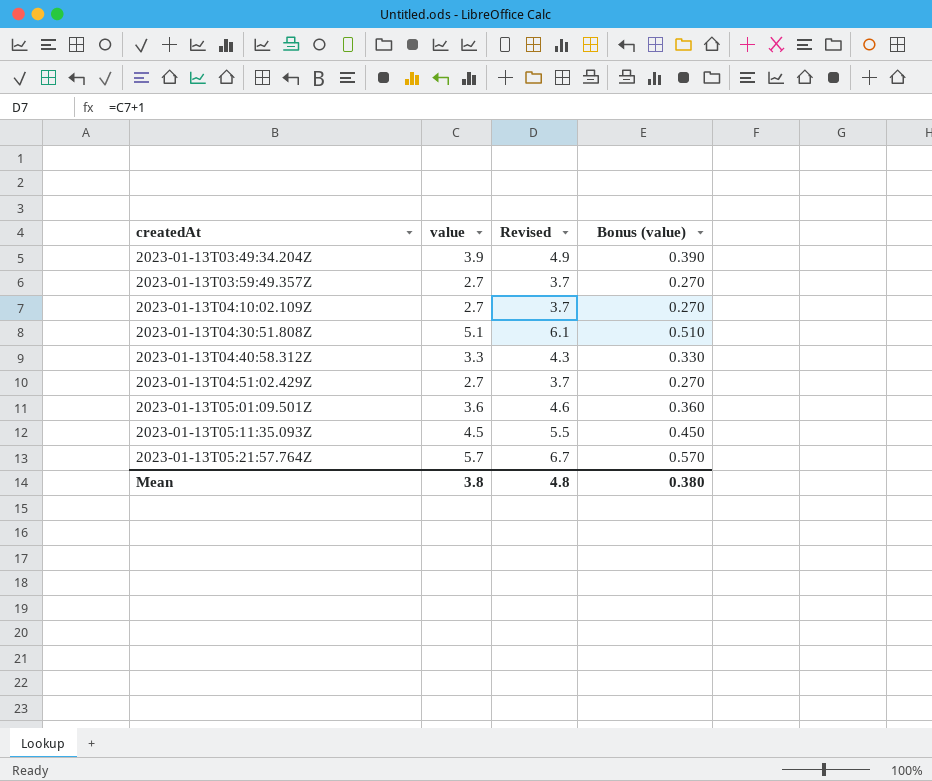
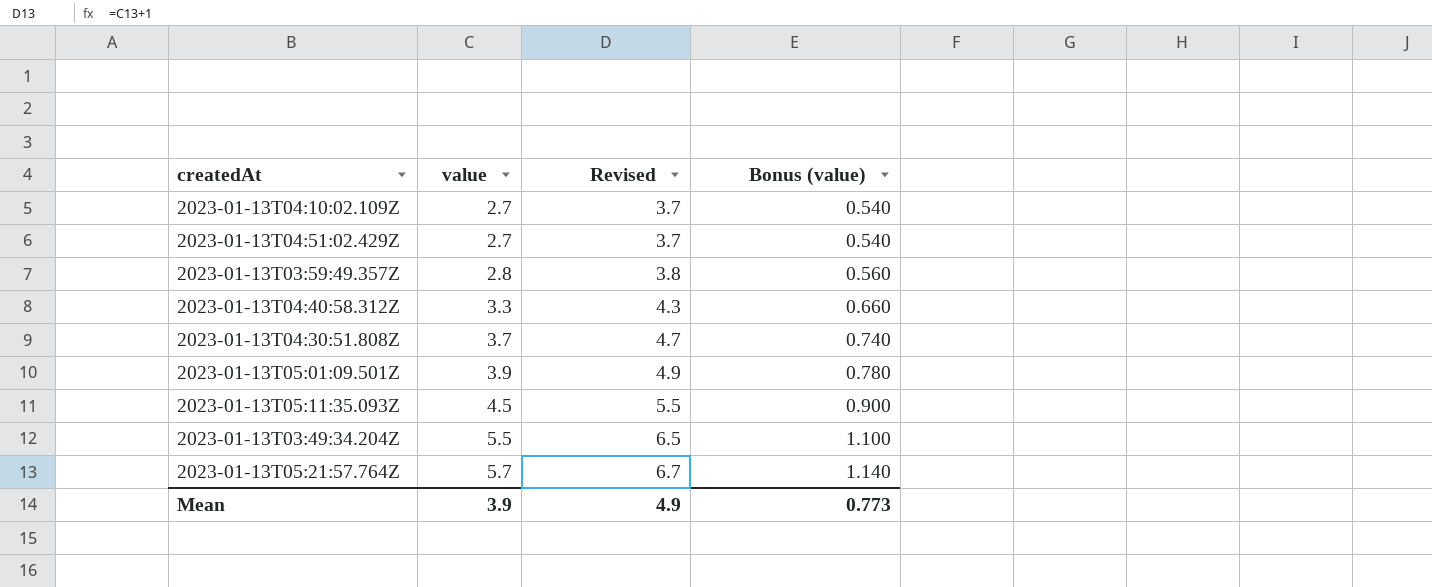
row order: createdAt ascending -> value ascending
column Bonus (value) | formula: [value] * 0.1 -> [value] * 0.2
2023-01-13T03:59:49.357Z | value: 2.7 -> 2.8
2023-01-13T03:59:49.357Z | Revised: 3.7 -> 3.8
2023-01-13T04:30:51.808Z | value: 5.1 -> 3.7
2023-01-13T04:30:51.808Z | Revised: 6.1 -> 4.7
2023-01-13T05:01:09.501Z | value: 3.6 -> 3.9
2023-01-13T05:01:09.501Z | Revised: 4.6 -> 4.9
2023-01-13T03:49:34.204Z | value: 3.9 -> 5.5
2023-01-13T03:49:34.204Z | Revised: 4.9 -> 6.5
Mean | value: 3.8 -> 3.9
Mean | Revised: 4.8 -> 4.9
Mean | Bonus (value): 0.380 -> 0.773

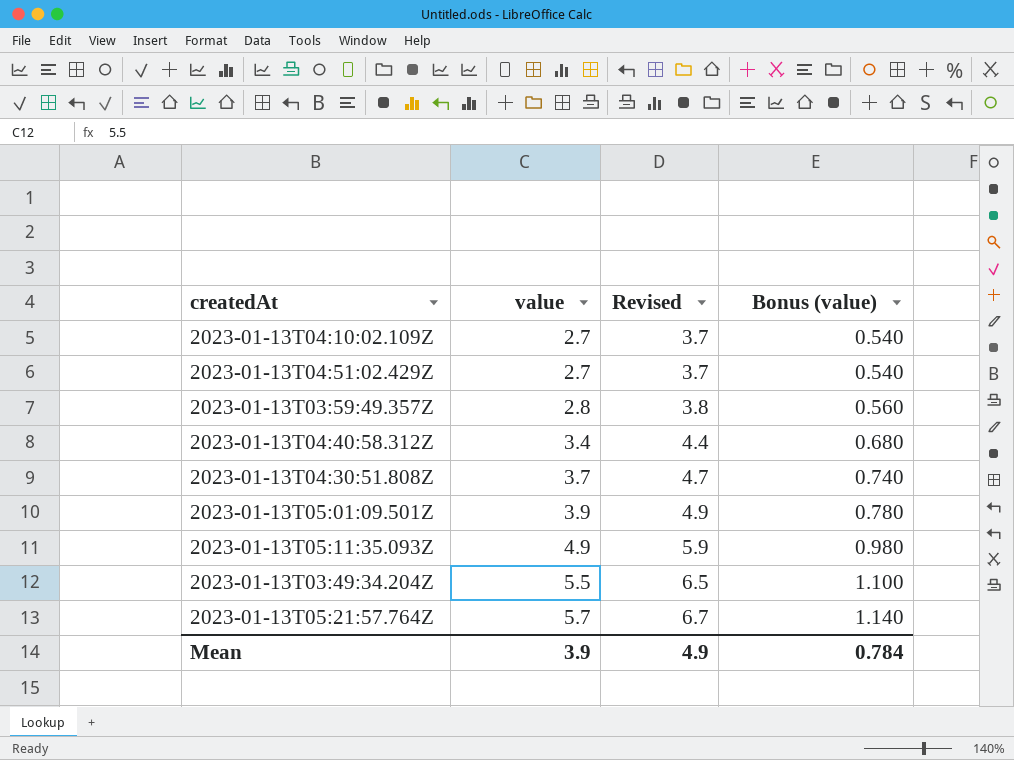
2023-01-13T04:40:58.312Z | value: 3.3 -> 3.4
2023-01-13T04:40:58.312Z | Revised: 4.3 -> 4.4
2023-01-13T04:40:58.312Z | Bonus (value): 0.660 -> 0.680
2023-01-13T05:11:35.093Z | value: 4.5 -> 4.9
2023-01-13T05:11:35.093Z | Revised: 5.5 -> 5.9
2023-01-13T05:11:35.093Z | Bonus (value): 0.900 -> 0.980
Mean | Bonus (value): 0.773 -> 0.784

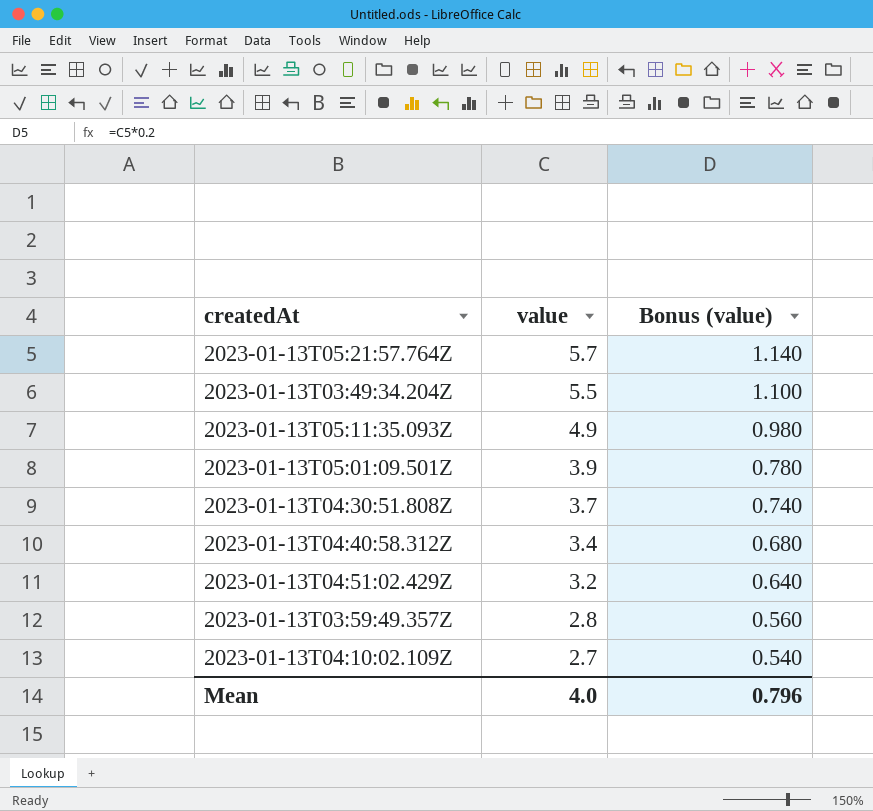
row order: value ascending -> value descending
column Revised | formula: [value] + 1 -> none
2023-01-13T04:51:02.429Z | value: 2.7 -> 3.2
2023-01-13T04:51:02.429Z | Bonus (value): 0.540 -> 0.640
Mean | value: 3.9 -> 4.0
Mean | Bonus (value): 0.784 -> 0.796

